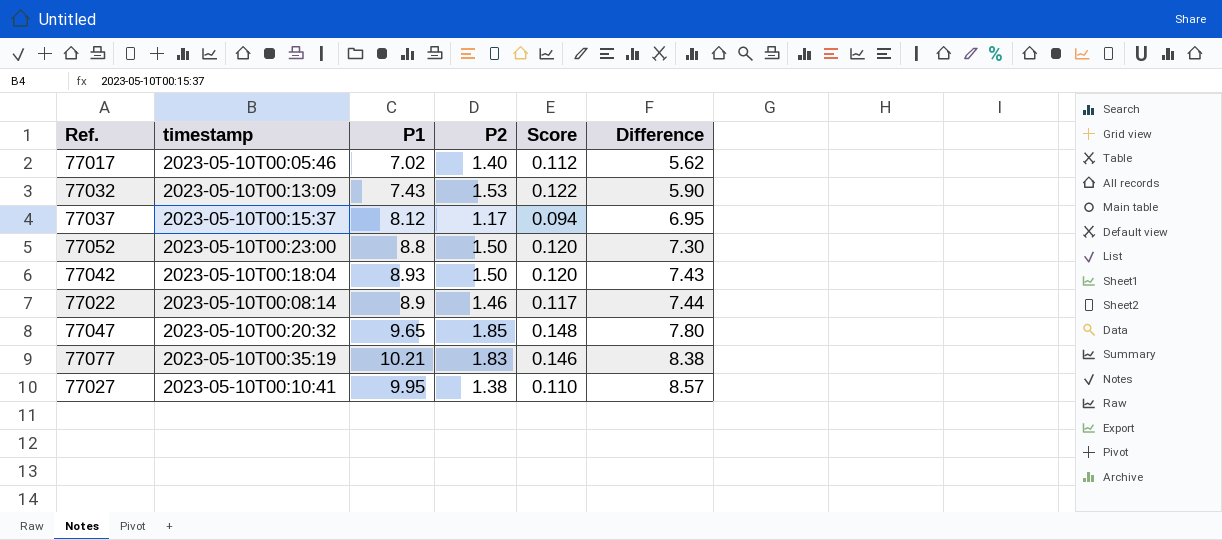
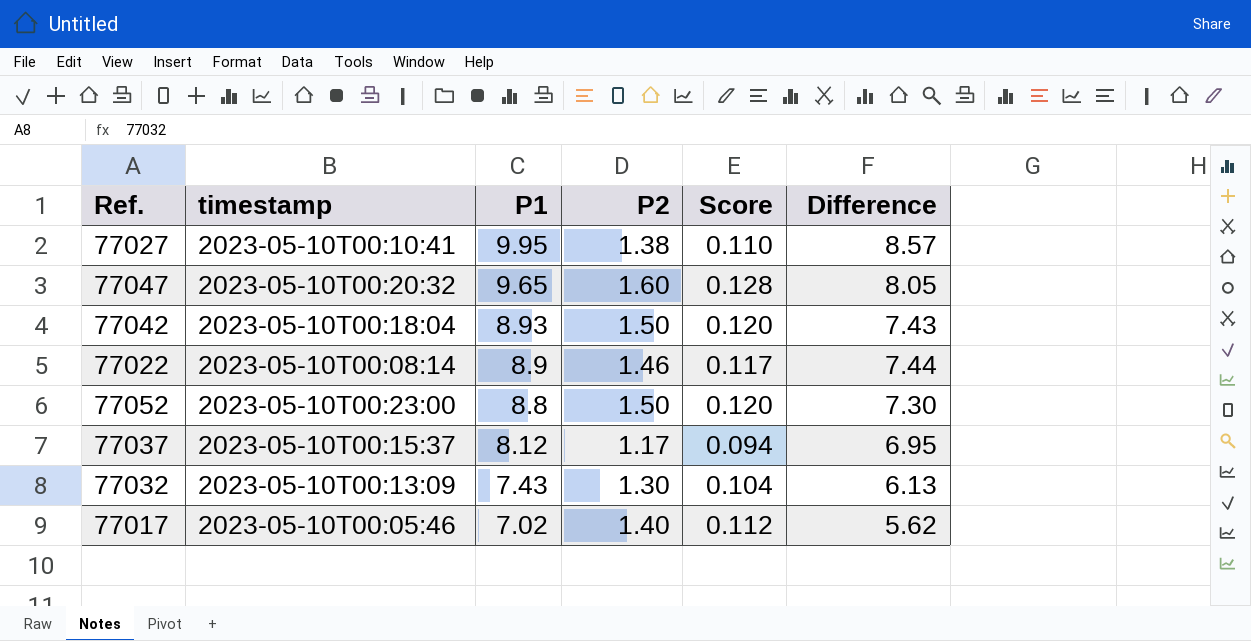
row order: Difference ascending -> P1 descending
row 77077: 2023-05-10T00:35:19 | 10.21 | 1.83 | 0.146 | 8.38 -> none
77047 | P2: 1.85 -> 1.60
77047 | Score: 0.148 -> 0.128
77047 | Difference: 7.80 -> 8.05
77032 | P2: 1.53 -> 1.30
77032 | Score: 0.122 -> 0.104
77032 | Difference: 5.90 -> 6.13

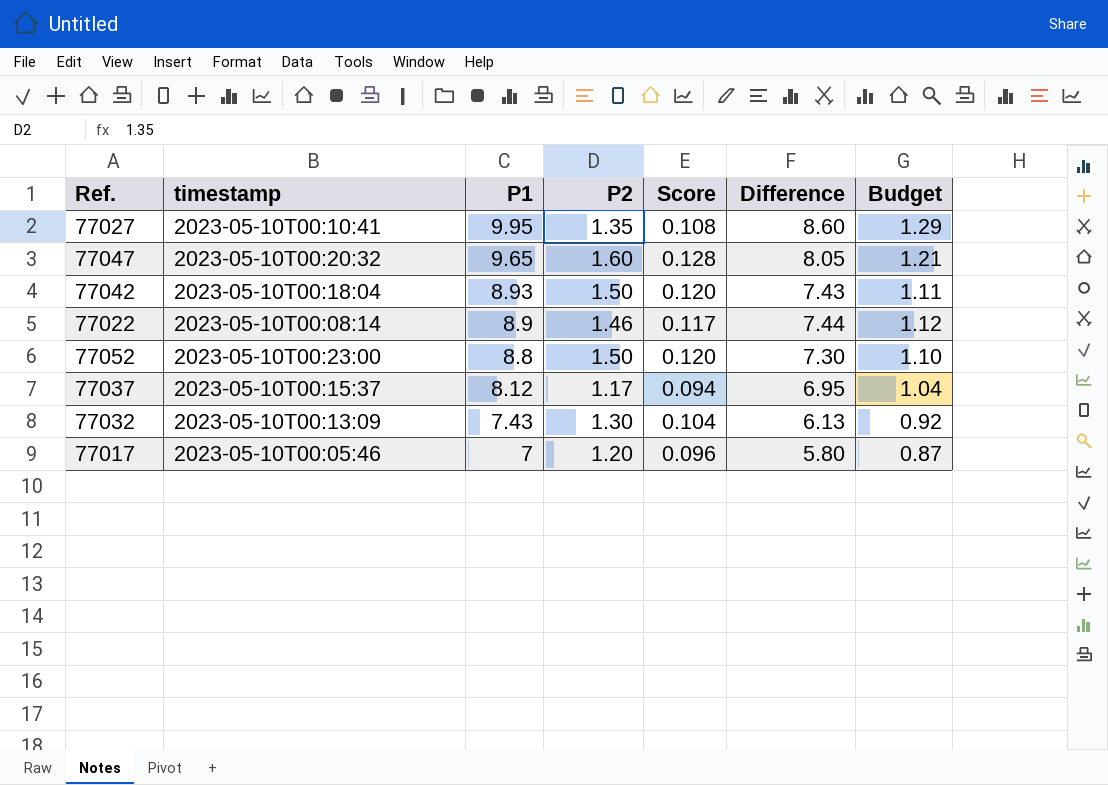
column Budget | formula: none -> [Difference] * 0.15
77027 | P2: 1.38 -> 1.35
77027 | Score: 0.110 -> 0.108
77027 | Difference: 8.57 -> 8.60
77017 | P1: 7.02 -> 7
77017 | P2: 1.40 -> 1.20
77017 | Score: 0.112 -> 0.096
77017 | Difference: 5.62 -> 5.80

